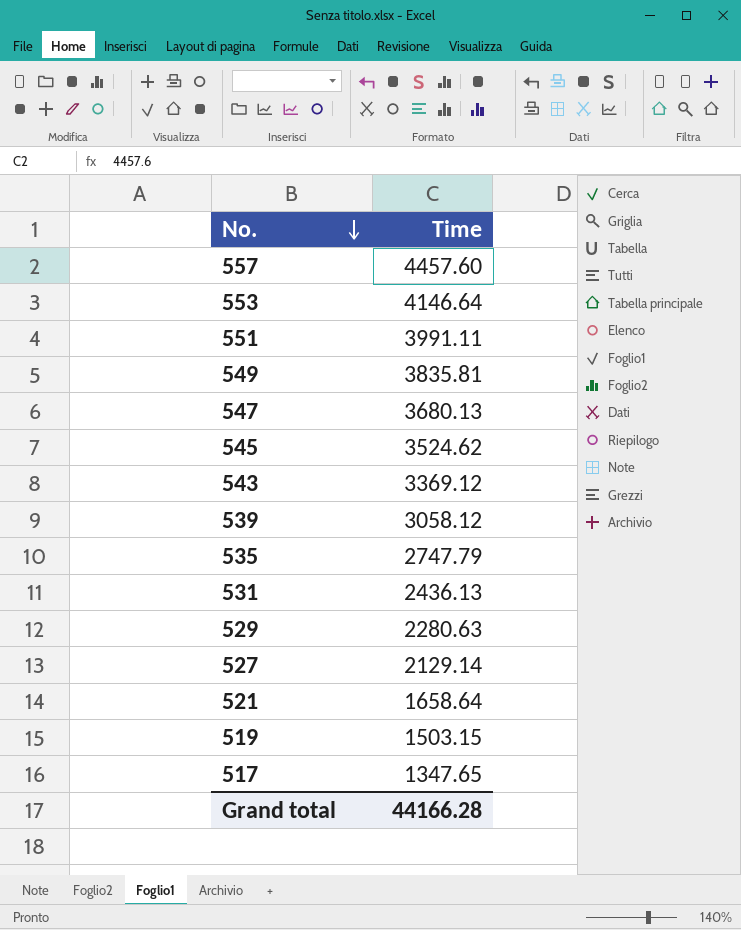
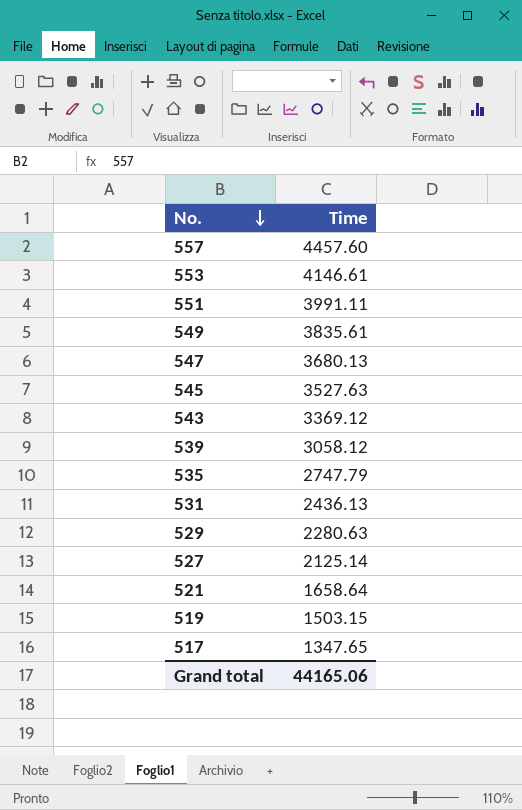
553 | Time: 4146.64 -> 4146.61
549 | Time: 3835.81 -> 3835.61
545 | Time: 3524.62 -> 3527.63
527 | Time: 2129.14 -> 2125.14
Grand total | Time: 44166.28 -> 44165.06

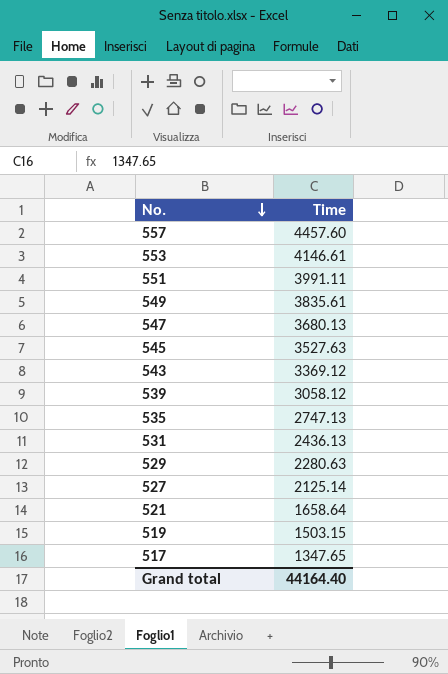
535 | Time: 2747.79 -> 2747.13
Grand total | Time: 44165.06 -> 44164.40

